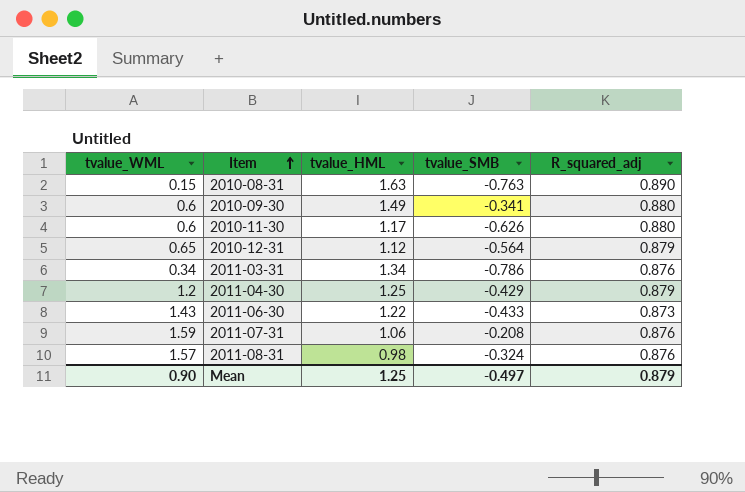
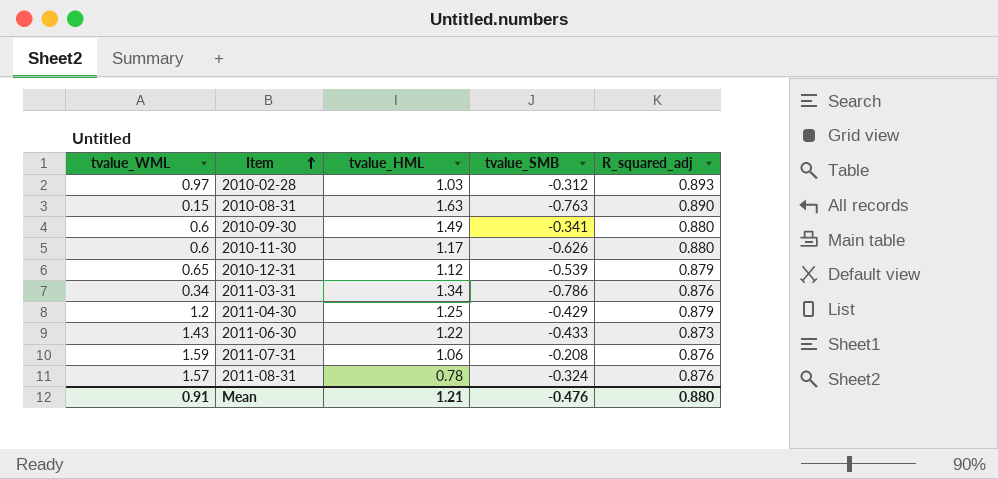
row 2010-02-28: none -> 0.97 | 1.03 | -0.312 | 0.893
2010-12-31 | tvalue_SMB: -0.564 -> -0.539
2011-08-31 | tvalue_HML: 0.98 -> 0.78
Mean | tvalue_WML: 0.90 -> 0.91
Mean | tvalue_HML: 1.25 -> 1.21
Mean | tvalue_SMB: -0.497 -> -0.476
Mean | R_squared_adj: 0.879 -> 0.880

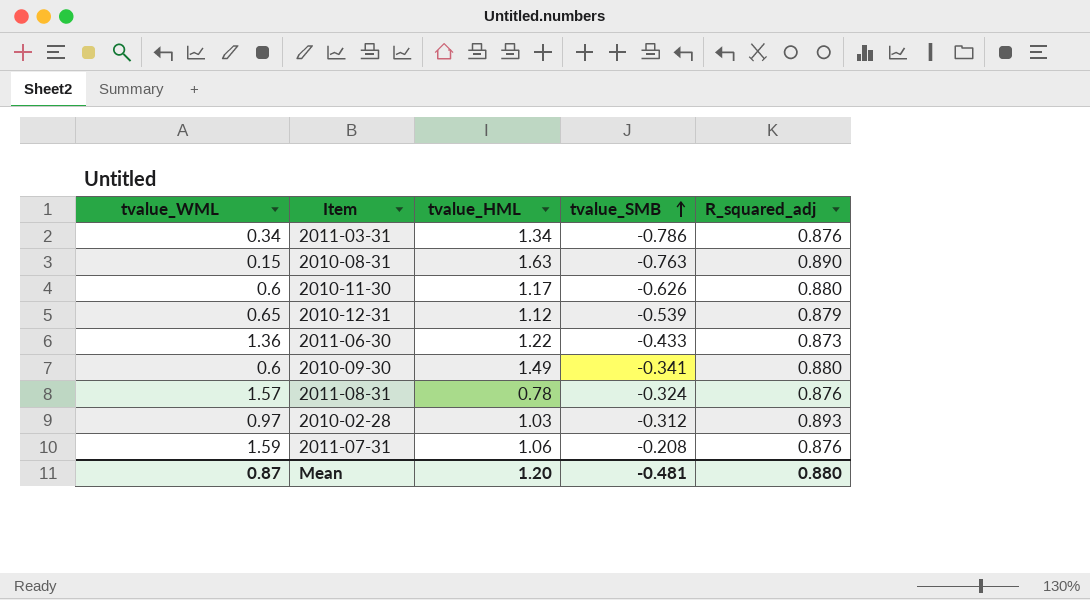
row order: Item ascending -> tvalue_SMB ascending
row 2011-04-30: 1.2 | 1.25 | -0.429 | 0.879 -> none
2011-06-30 | tvalue_WML: 1.43 -> 1.36
Mean | tvalue_WML: 0.91 -> 0.87
Mean | tvalue_HML: 1.21 -> 1.20
Mean | tvalue_SMB: -0.476 -> -0.481

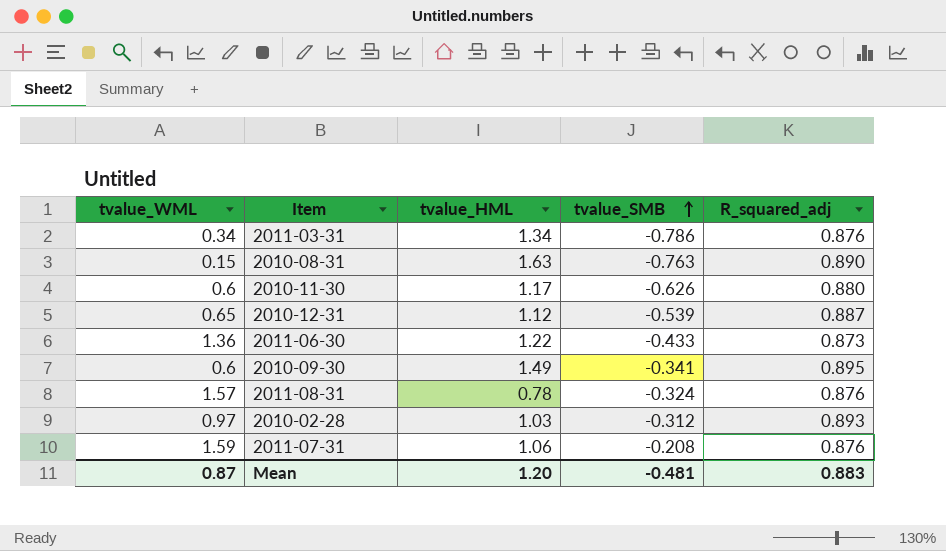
2010-12-31 | R_squared_adj: 0.879 -> 0.887
2010-09-30 | R_squared_adj: 0.880 -> 0.895
Mean | R_squared_adj: 0.880 -> 0.883

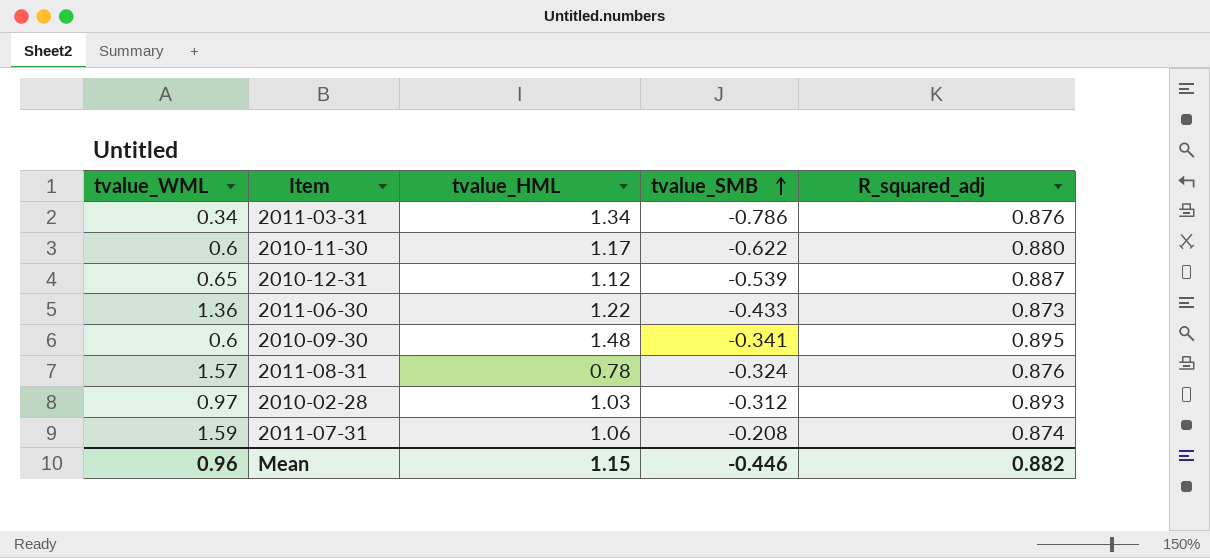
row 2010-08-31: 0.15 | 1.63 | -0.763 | 0.890 -> none
2010-11-30 | tvalue_SMB: -0.626 -> -0.622
2010-09-30 | tvalue_HML: 1.49 -> 1.48
2011-07-31 | R_squared_adj: 0.876 -> 0.874
Mean | tvalue_WML: 0.87 -> 0.96
Mean | tvalue_HML: 1.20 -> 1.15
Mean | tvalue_SMB: -0.481 -> -0.446
Mean | R_squared_adj: 0.883 -> 0.882

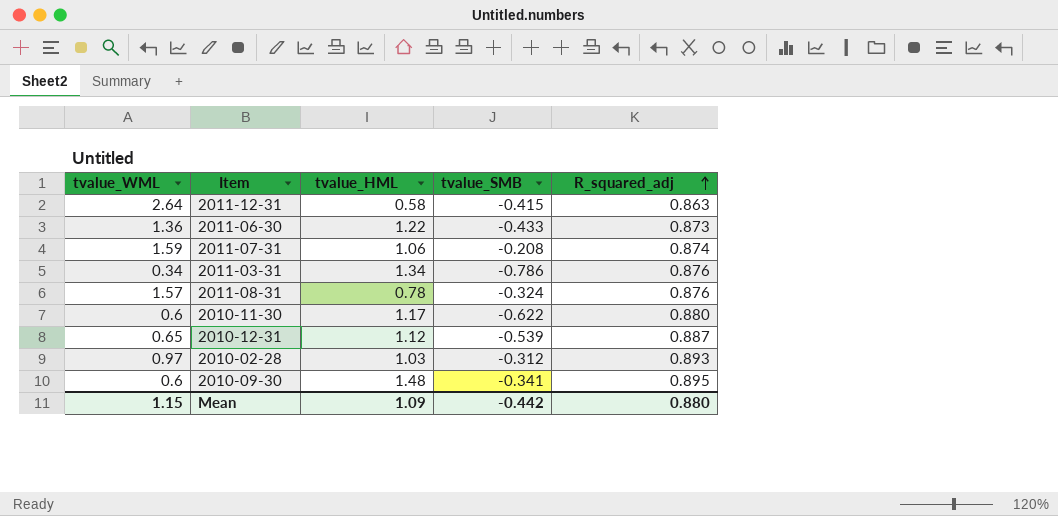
row order: tvalue_SMB ascending -> R_squared_adj ascending
row 2011-12-31: none -> 2.64 | 0.58 | -0.415 | 0.863
Mean | tvalue_WML: 0.96 -> 1.15
Mean | tvalue_HML: 1.15 -> 1.09
Mean | tvalue_SMB: -0.446 -> -0.442
Mean | R_squared_adj: 0.882 -> 0.880

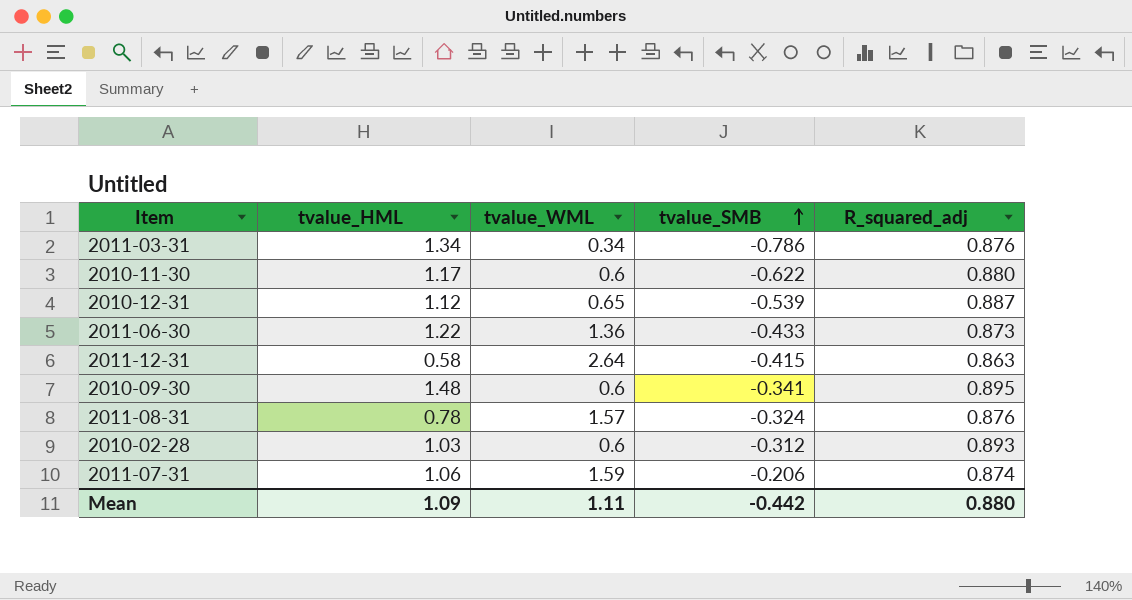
row order: R_squared_adj ascending -> tvalue_SMB ascending
column tvalue_WML | position: 1 -> 3
2010-02-28 | tvalue_WML: 0.97 -> 0.6
2011-07-31 | tvalue_SMB: -0.208 -> -0.206
Mean | tvalue_WML: 1.15 -> 1.11

